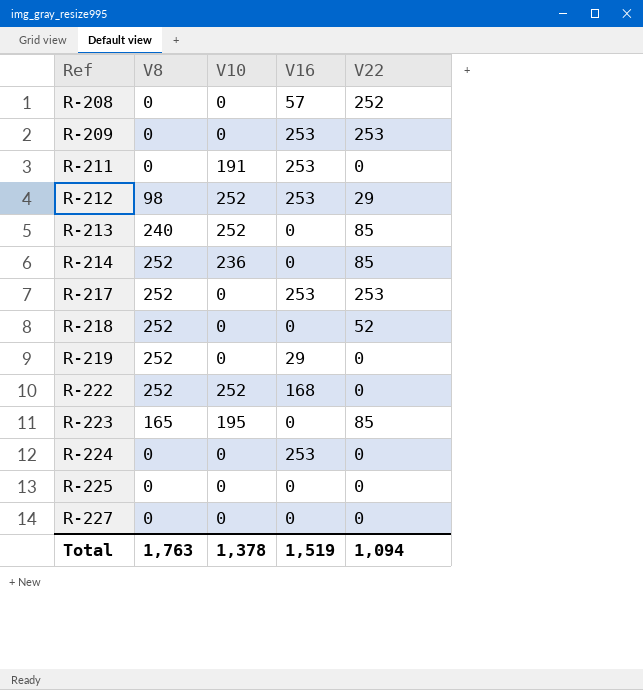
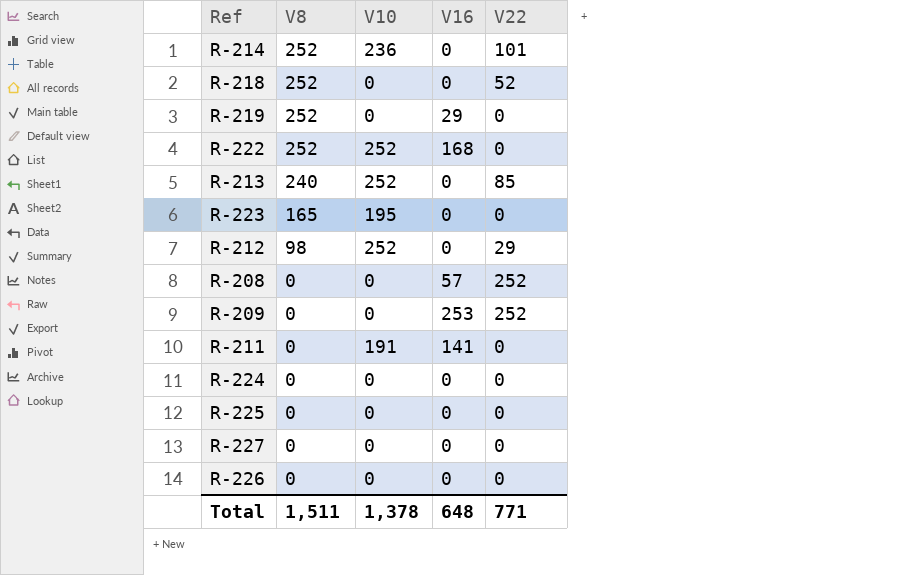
row order: Ref ascending -> V8 descending
row R-217: 252 | 0 | 253 | 253 -> none
R-214 | V22: 85 -> 101
R-223 | V22: 85 -> 0
R-212 | V16: 253 -> 0
R-209 | V22: 253 -> 252
R-211 | V16: 253 -> 141
R-224 | V16: 253 -> 0
row R-226: none -> 0 | 0 | 0 | 0
Total | V8: 1,763 -> 1,511
Total | V16: 1,519 -> 648
Total | V22: 1,094 -> 771

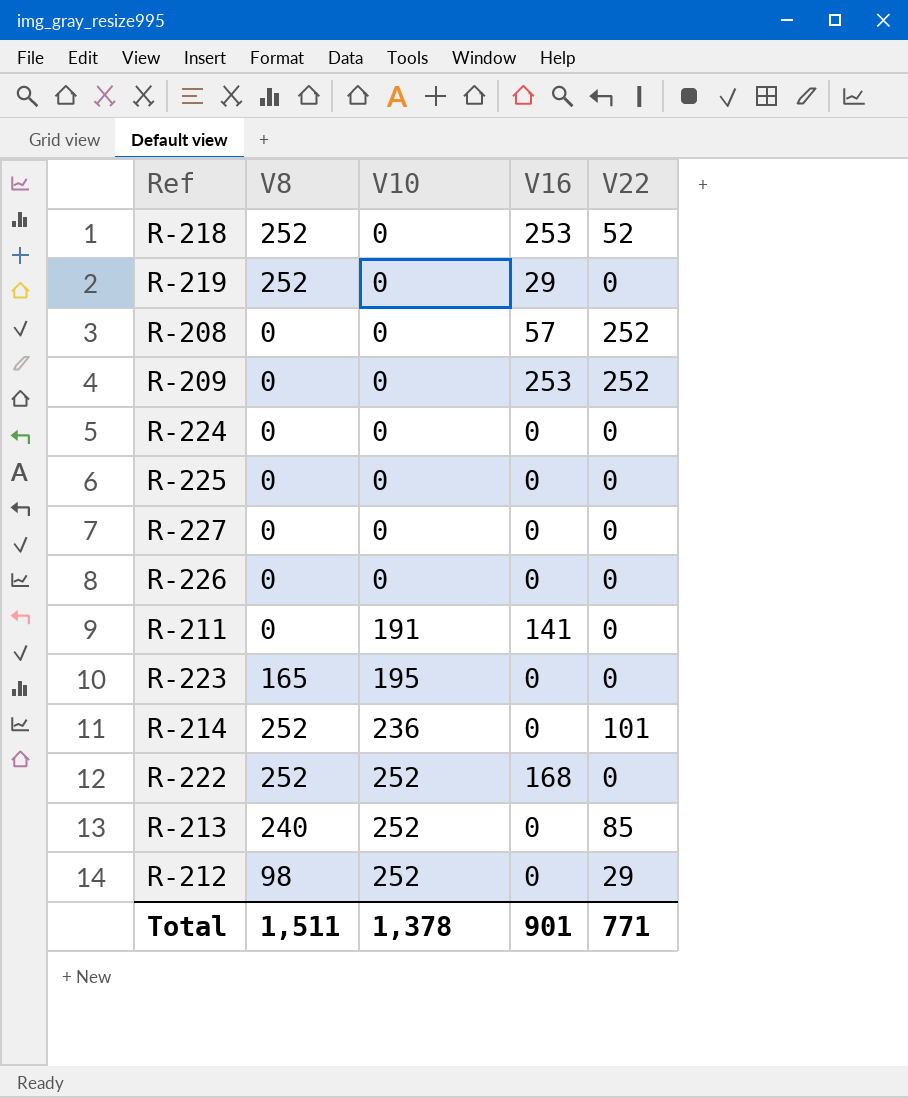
row order: V8 descending -> V10 ascending
R-218 | V16: 0 -> 253
Total | V16: 648 -> 901

